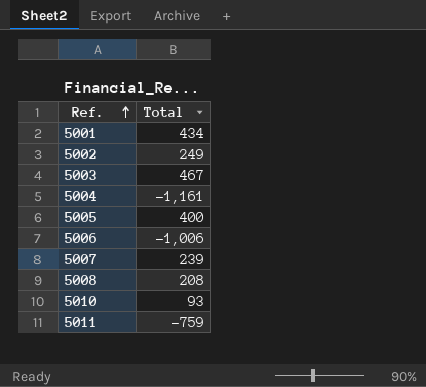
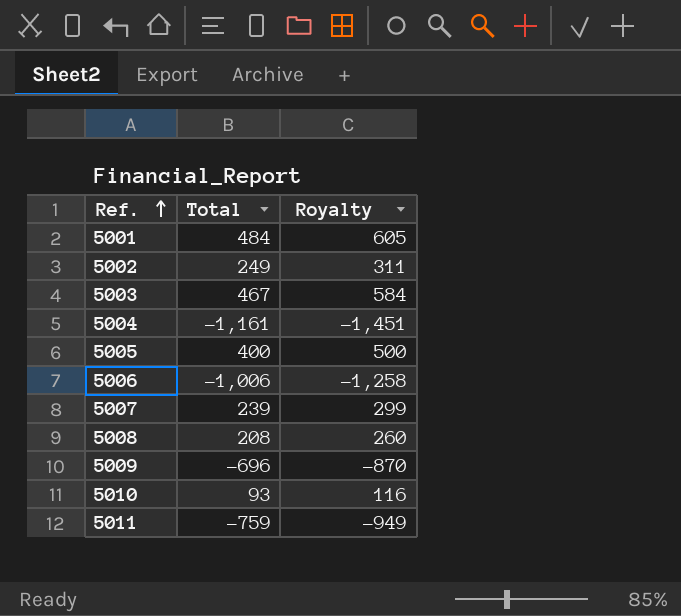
column Royalty | formula: none -> [Total] * 1.25
5001 | Total: 434 -> 484
row 5009: none -> -696 | -870

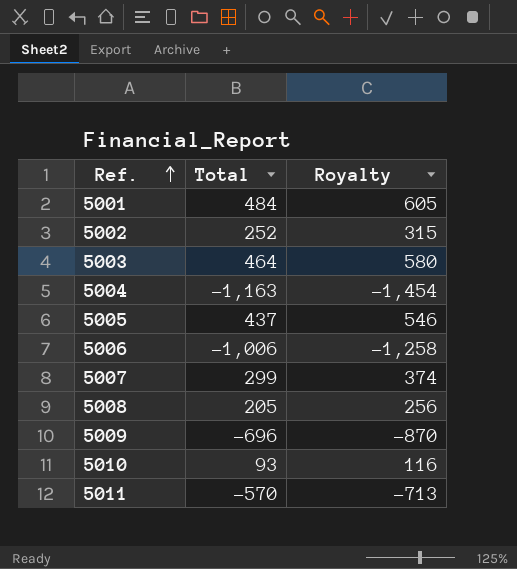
5002 | Total: 249 -> 252
5002 | Royalty: 311 -> 315
5003 | Total: 467 -> 464
5003 | Royalty: 584 -> 580
5004 | Total: -1,161 -> -1,163
5004 | Royalty: -1,451 -> -1,454
5005 | Total: 400 -> 437
5005 | Royalty: 500 -> 546
5007 | Total: 239 -> 299
5007 | Royalty: 299 -> 374
5008 | Total: 208 -> 205
5008 | Royalty: 260 -> 256
5011 | Total: -759 -> -570
5011 | Royalty: -949 -> -713

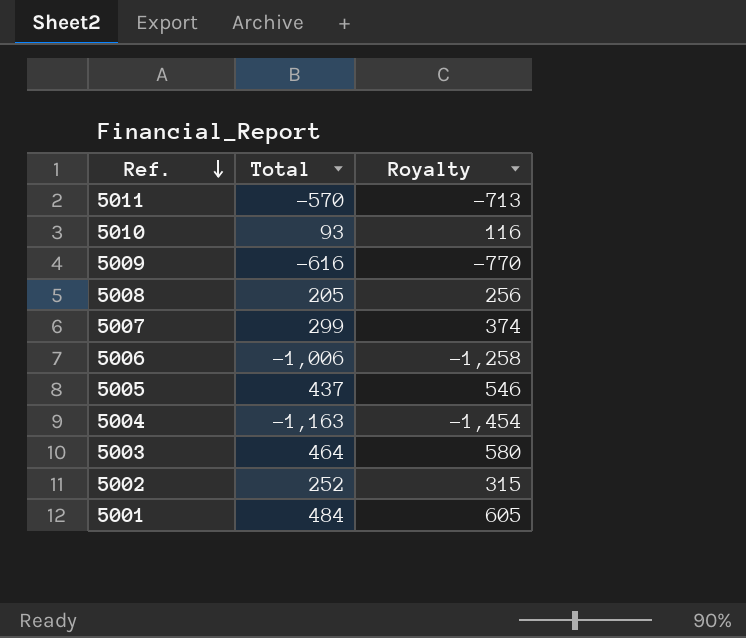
row order: Ref. ascending -> Ref. descending
5009 | Total: -696 -> -616
5009 | Royalty: -870 -> -770

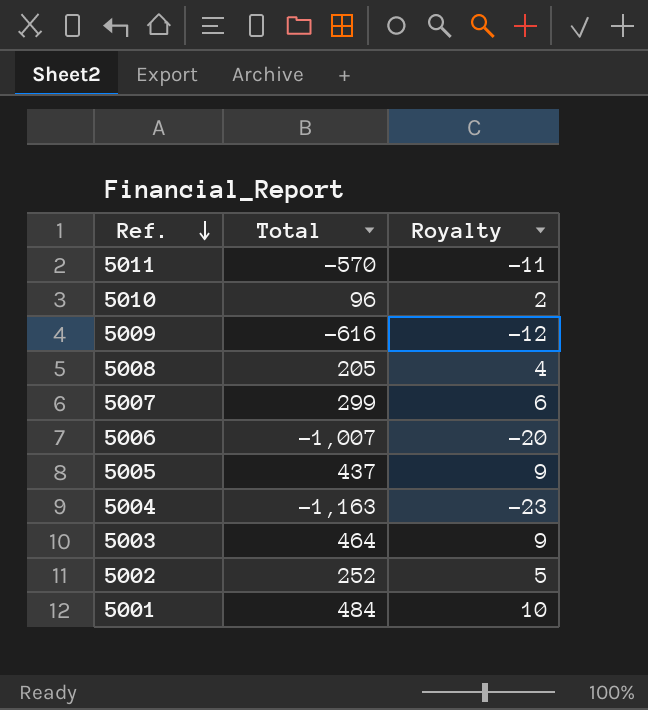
column Royalty | formula: [Total] * 1.25 -> [Total] * 0.02
5010 | Total: 93 -> 96
5006 | Total: -1,006 -> -1,007

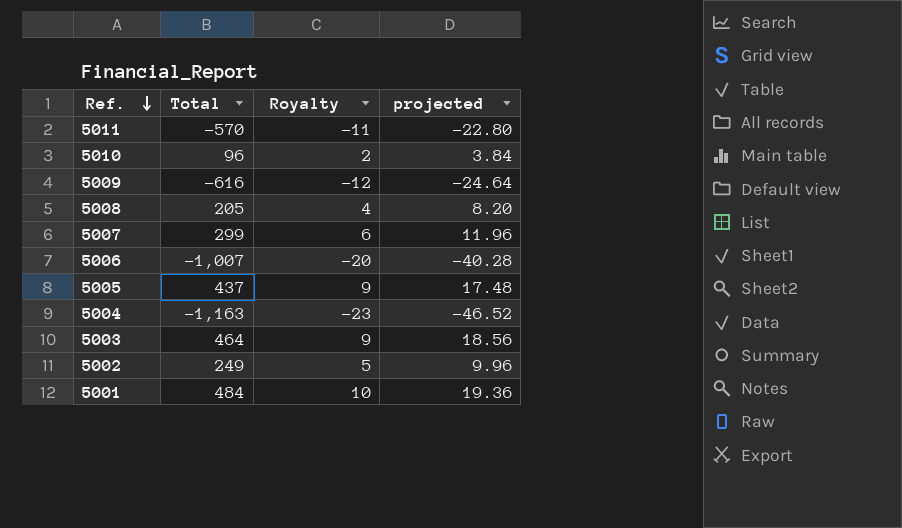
column projected | formula: none -> [Total] * 0.04
5002 | Total: 252 -> 249

